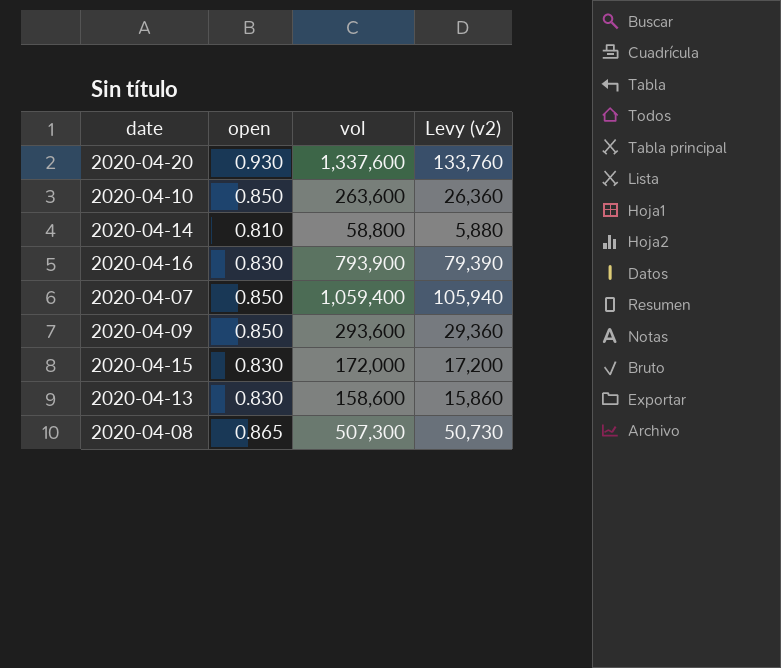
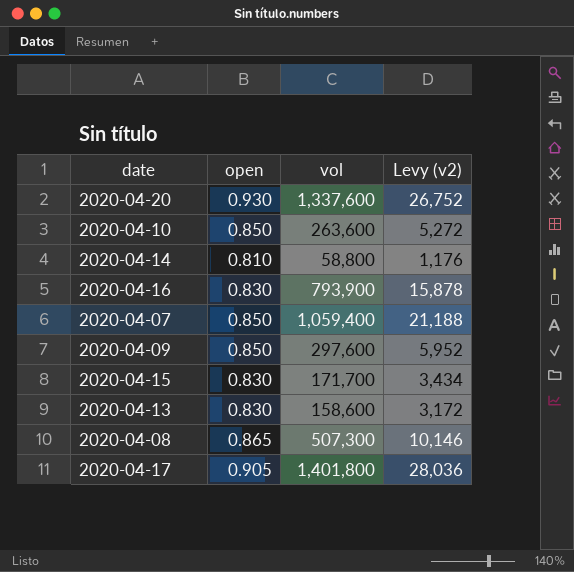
column Levy (v2) | formula: [vol] * 0.1 -> [vol] * 0.02
2020-04-09 | vol: 293,600 -> 297,600
2020-04-15 | vol: 172,000 -> 171,700
row 2020-04-17: none -> 0.905 | 1,401,800 | 28,036

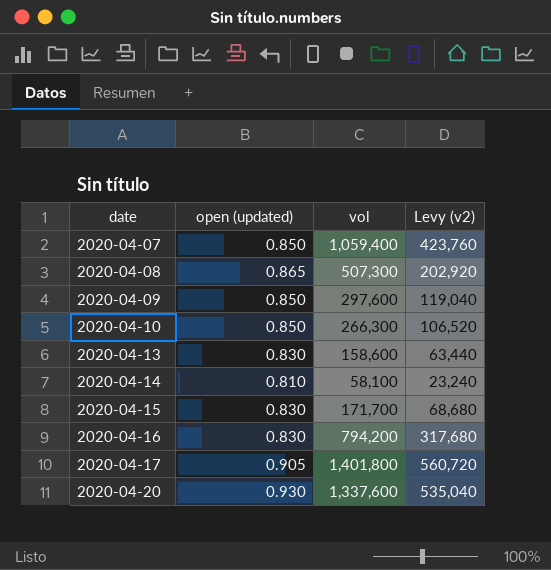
row order: none -> date ascending
column name: open -> open (updated)
column Levy (v2) | formula: [vol] * 0.02 -> [vol] * 0.4
2020-04-10 | vol: 263,600 -> 266,300
2020-04-14 | vol: 58,800 -> 58,100
2020-04-16 | vol: 793,900 -> 794,200

